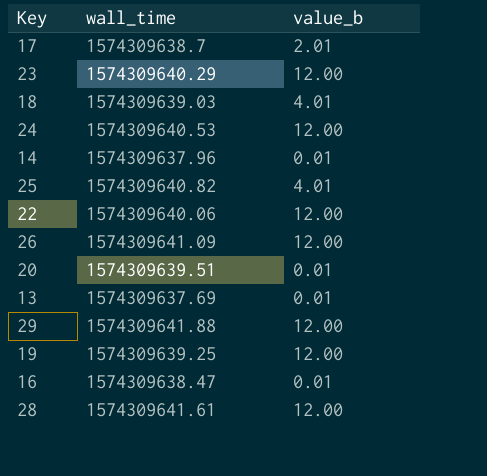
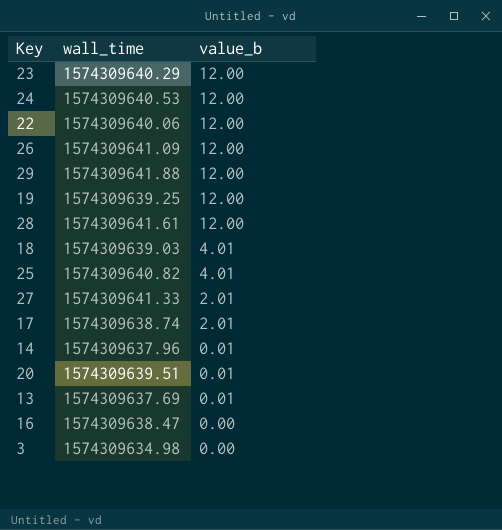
row order: none -> value_b descending
row 27: none -> 1574309641.33 | 2.01
17 | wall_time: 1574309638.7 -> 1574309638.74
16 | value_b: 0.01 -> 0.00
row 3: none -> 1574309634.98 | 0.00

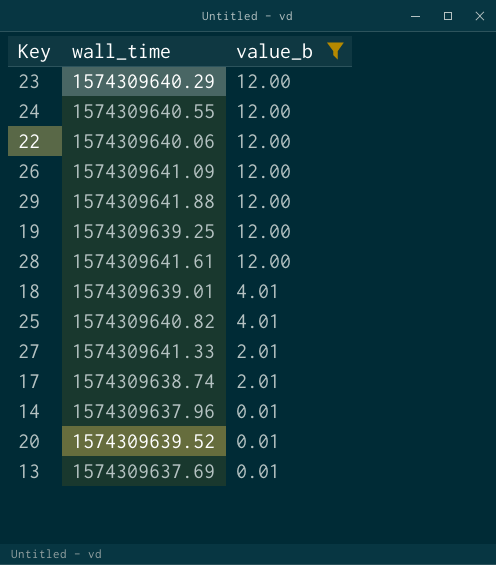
filter: none -> value_b != 0.00
24 | wall_time: 1574309640.53 -> 1574309640.55
18 | wall_time: 1574309639.03 -> 1574309639.01
20 | wall_time: 1574309639.51 -> 1574309639.52

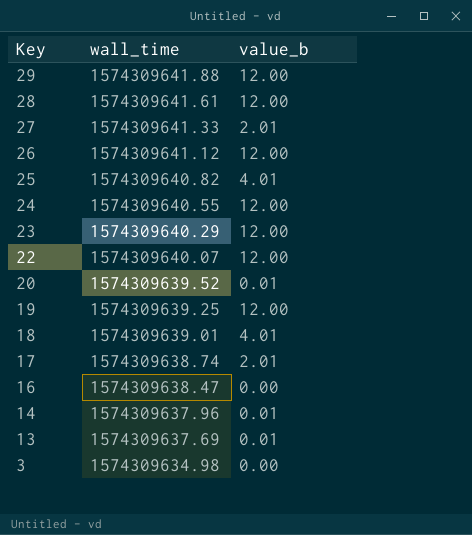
filter: value_b != 0.00 -> none
row order: value_b descending -> Key descending
26 | wall_time: 1574309641.09 -> 1574309641.12
22 | wall_time: 1574309640.06 -> 1574309640.07

